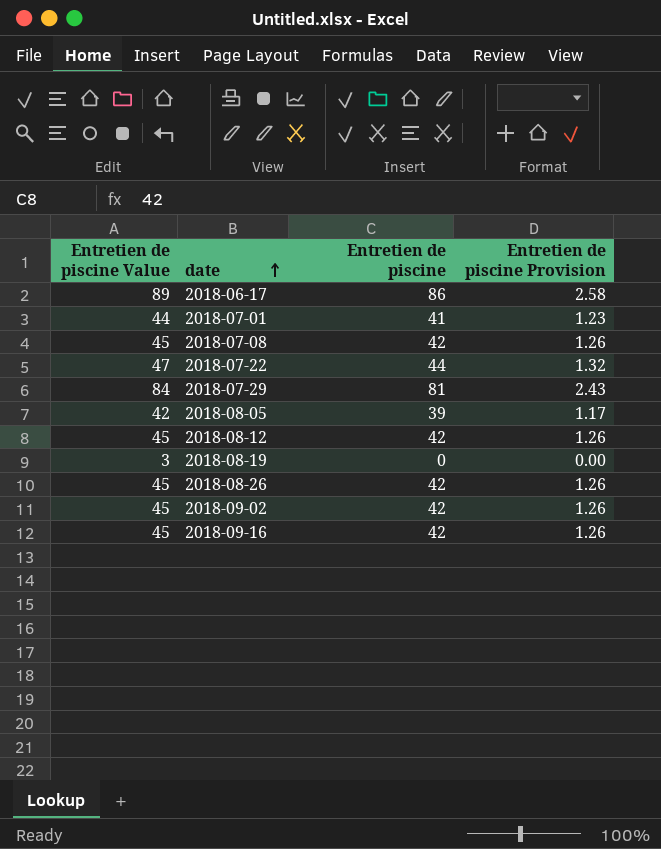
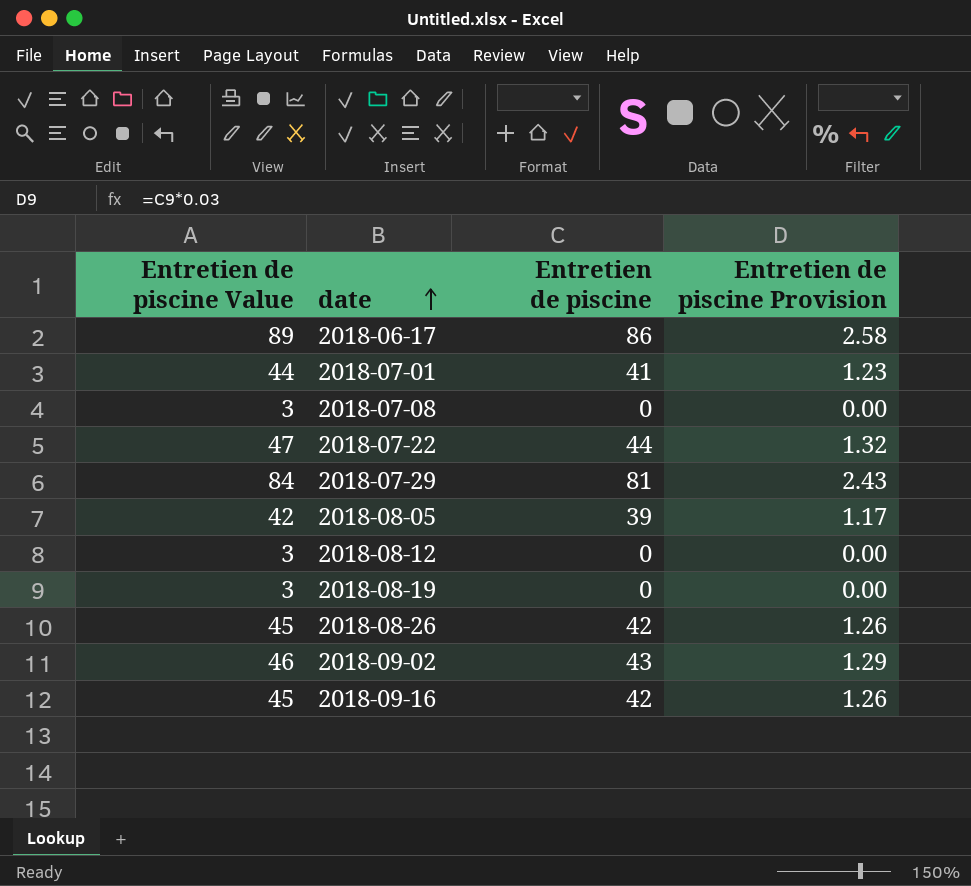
2018-07-08 | Entretien de piscine Value: 45 -> 3
2018-07-08 | Entretien de piscine: 42 -> 0
2018-07-08 | Entretien de piscine Provision: 1.26 -> 0.00
2018-08-12 | Entretien de piscine Value: 45 -> 3
2018-08-12 | Entretien de piscine: 42 -> 0
2018-08-12 | Entretien de piscine Provision: 1.26 -> 0.00
2018-09-02 | Entretien de piscine Value: 45 -> 46
2018-09-02 | Entretien de piscine: 42 -> 43
2018-09-02 | Entretien de piscine Provision: 1.26 -> 1.29

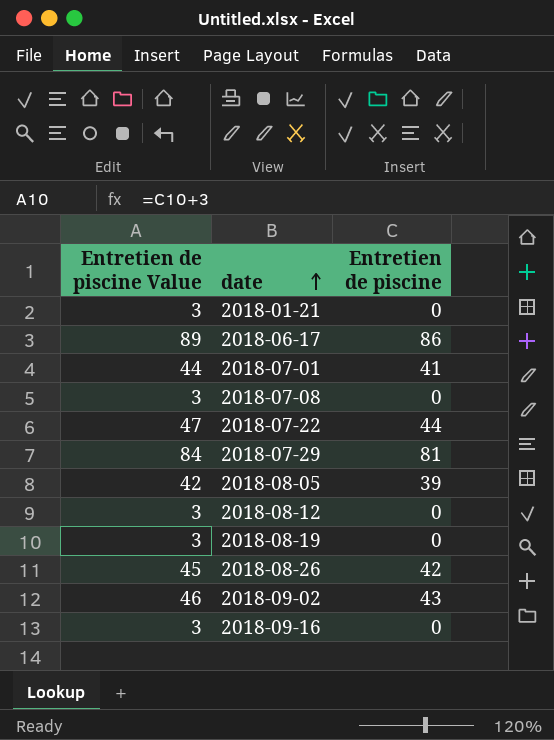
column Entretien de piscine Provision | formula: [Entretien de piscine] * 0.03 -> none
row 2018-01-21: none -> 3 | 0
2018-09-16 | Entretien de piscine Value: 45 -> 3
2018-09-16 | Entretien de piscine: 42 -> 0

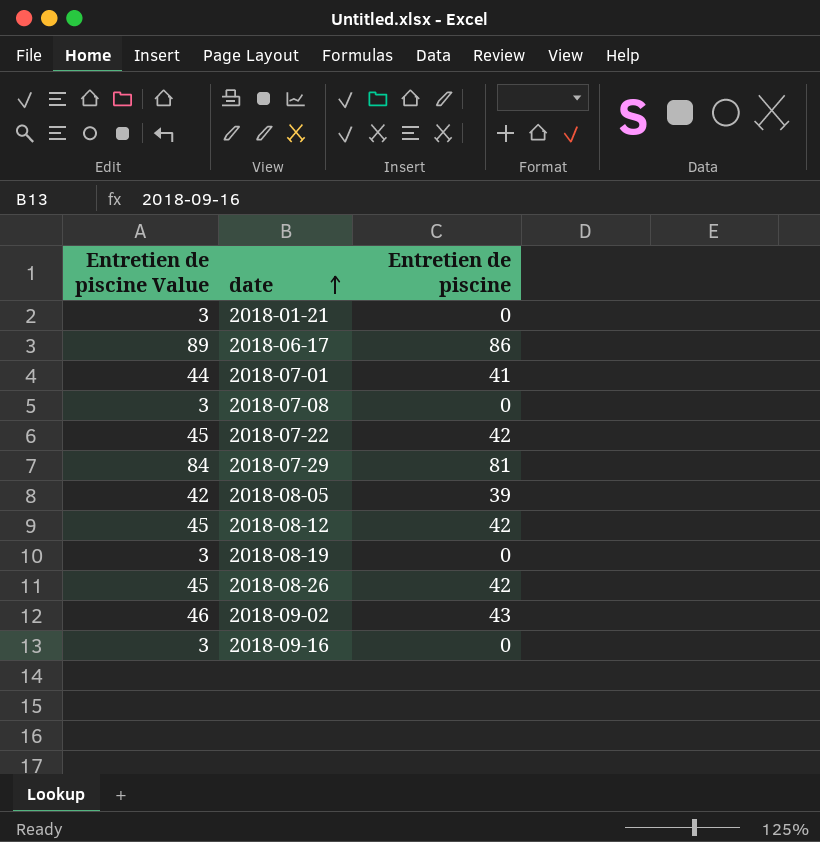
2018-07-22 | Entretien de piscine Value: 47 -> 45
2018-07-22 | Entretien de piscine: 44 -> 42
2018-08-12 | Entretien de piscine Value: 3 -> 45
2018-08-12 | Entretien de piscine: 0 -> 42

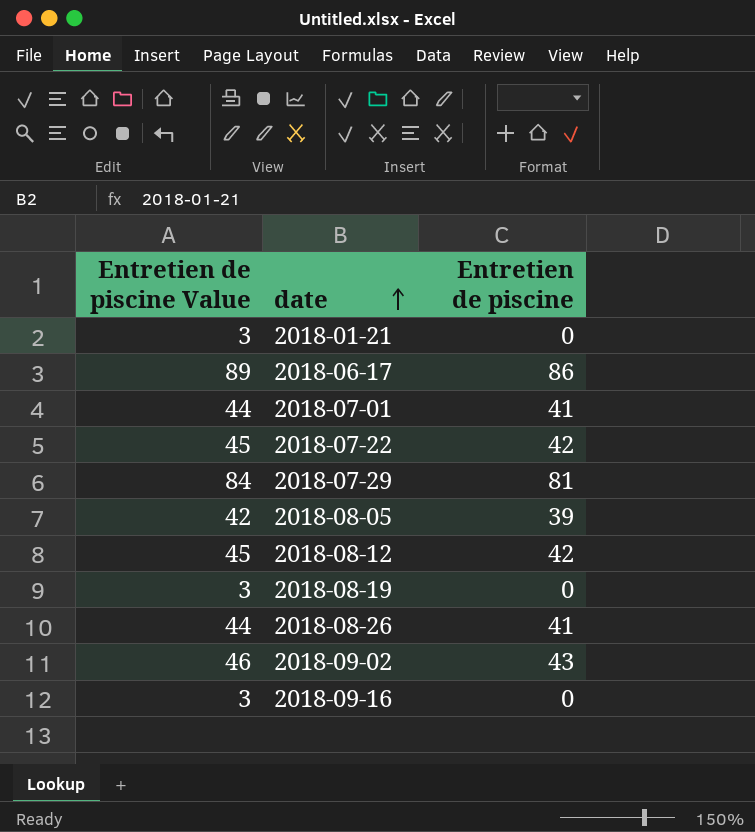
row 2018-07-08: 3 | 0 -> none
2018-08-26 | Entretien de piscine Value: 45 -> 44
2018-08-26 | Entretien de piscine: 42 -> 41

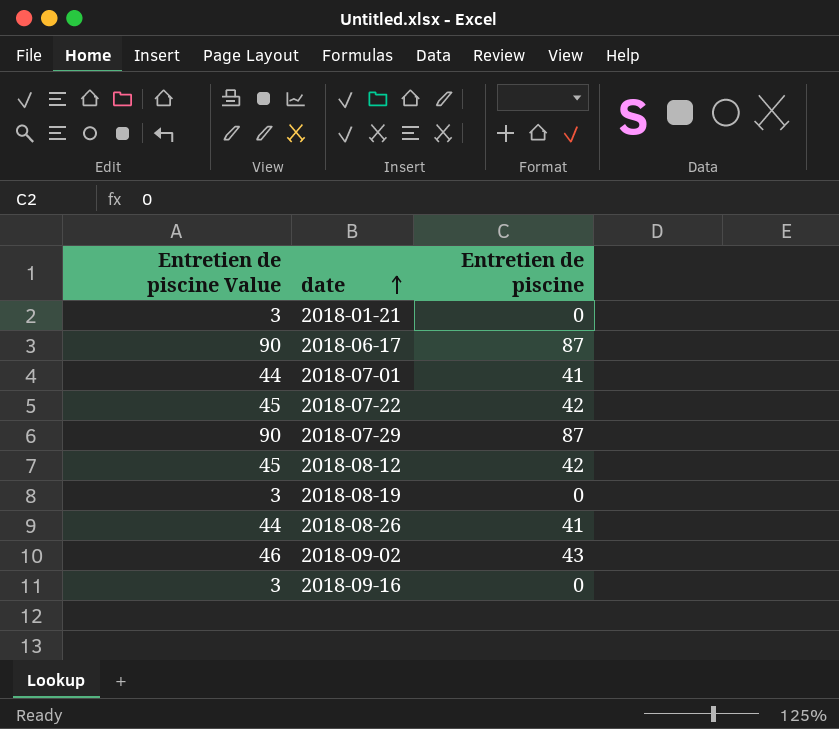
row 2018-08-05: 42 | 39 -> none
2018-06-17 | Entretien de piscine Value: 89 -> 90
2018-06-17 | Entretien de piscine: 86 -> 87
2018-07-29 | Entretien de piscine Value: 84 -> 90
2018-07-29 | Entretien de piscine: 81 -> 87

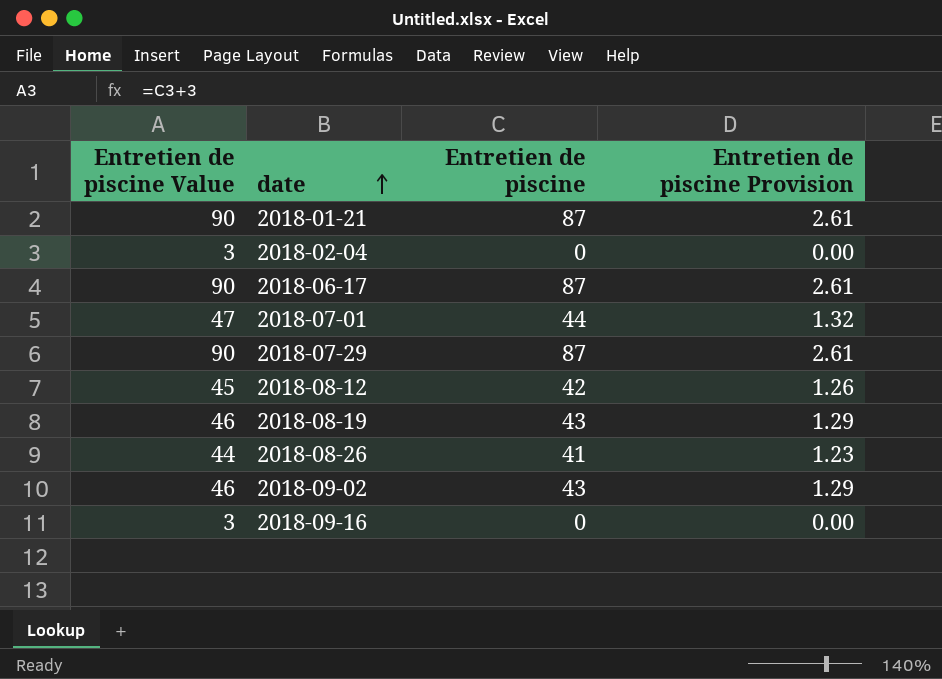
column Entretien de piscine Provision | formula: none -> [Entretien de piscine] * 0.03
row 2018-07-22: 45 | 42 -> none
2018-01-21 | Entretien de piscine Value: 3 -> 90
2018-01-21 | Entretien de piscine: 0 -> 87
row 2018-02-04: none -> 3 | 0 | 0.00
2018-07-01 | Entretien de piscine Value: 44 -> 47
2018-07-01 | Entretien de piscine: 41 -> 44
2018-08-19 | Entretien de piscine Value: 3 -> 46
2018-08-19 | Entretien de piscine: 0 -> 43

